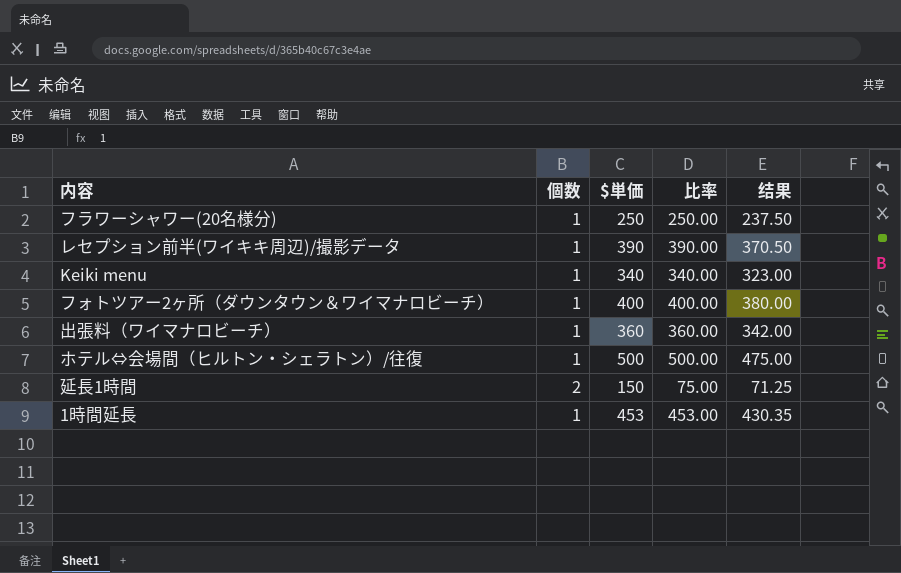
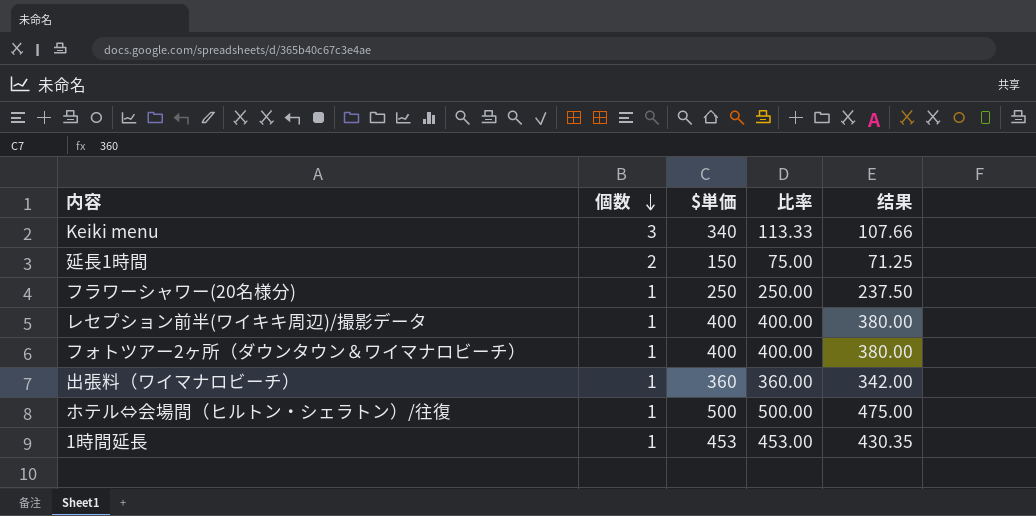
row order: none -> 個数 descending
Keiki menu | 個数: 1 -> 3
Keiki menu | 比率: 340.00 -> 113.33
Keiki menu | 结果: 323.00 -> 107.66
レセプション前半(ワイキキ周辺)/撮影データ | $単価: 390 -> 400
レセプション前半(ワイキキ周辺)/撮影データ | 比率: 390.00 -> 400.00
レセプション前半(ワイキキ周辺)/撮影データ | 结果: 370.50 -> 380.00

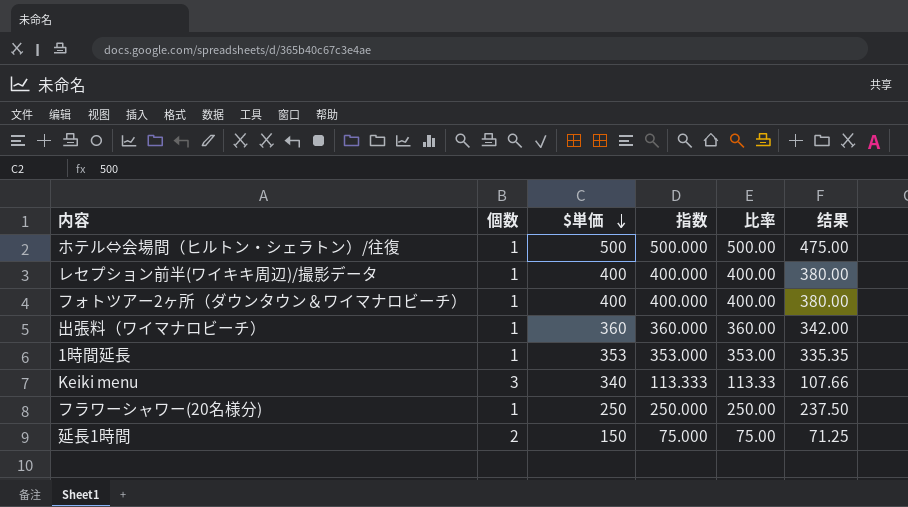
row order: 個数 descending -> $単価 descending
column 指数 | formula: none -> [$単価] / [個数]
1時間延長 | $単価: 453 -> 353
1時間延長 | 比率: 453.00 -> 353.00
1時間延長 | 结果: 430.35 -> 335.35

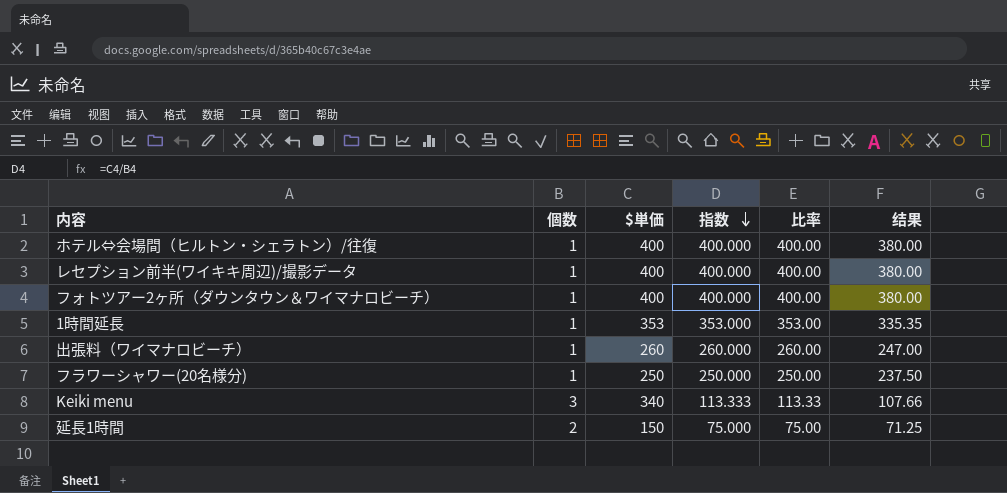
row order: $単価 descending -> 指数 descending
ホテル⇔会場間（ヒルトン・シェラトン）/往復 | $単価: 500 -> 400
ホテル⇔会場間（ヒルトン・シェラトン）/往復 | 指数: 500.000 -> 400.000
ホテル⇔会場間（ヒルトン・シェラトン）/往復 | 比率: 500.00 -> 400.00
ホテル⇔会場間（ヒルトン・シェラトン）/往復 | 结果: 475.00 -> 380.00
出張料（ワイマナロビーチ） | $単価: 360 -> 260
出張料（ワイマナロビーチ） | 指数: 360.000 -> 260.000
出張料（ワイマナロビーチ） | 比率: 360.00 -> 260.00
出張料（ワイマナロビーチ） | 结果: 342.00 -> 247.00

